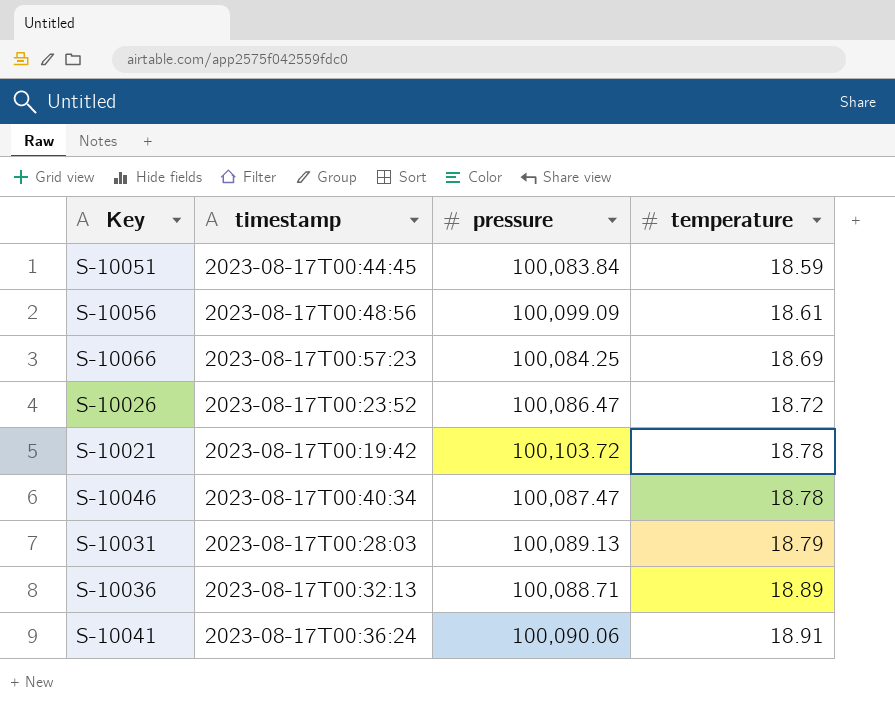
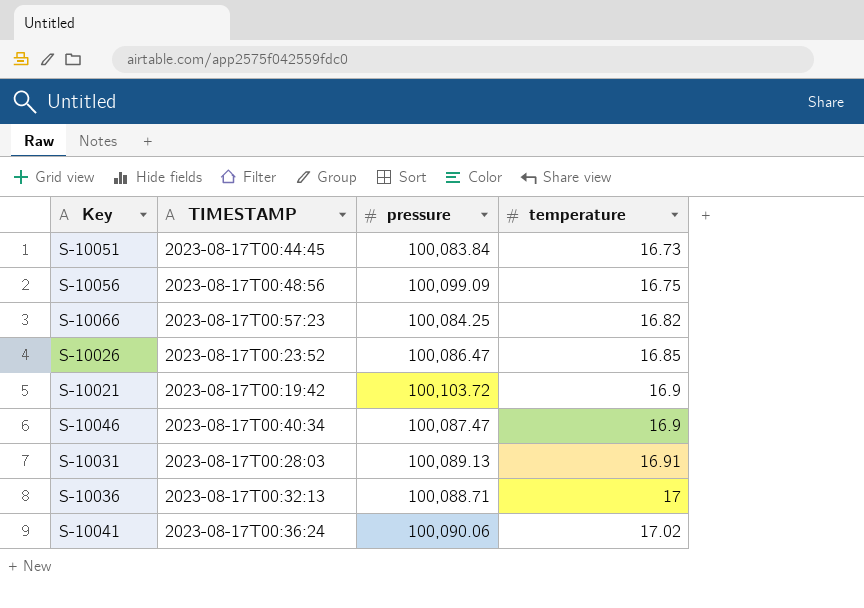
column name: timestamp -> TIMESTAMP
S-10051 | temperature: 18.59 -> 16.73
S-10056 | temperature: 18.61 -> 16.75
S-10066 | temperature: 18.69 -> 16.82
S-10026 | temperature: 18.72 -> 16.85
S-10021 | temperature: 18.78 -> 16.9
S-10046 | temperature: 18.78 -> 16.9
S-10031 | temperature: 18.79 -> 16.91
S-10036 | temperature: 18.89 -> 17
S-10041 | temperature: 18.91 -> 17.02

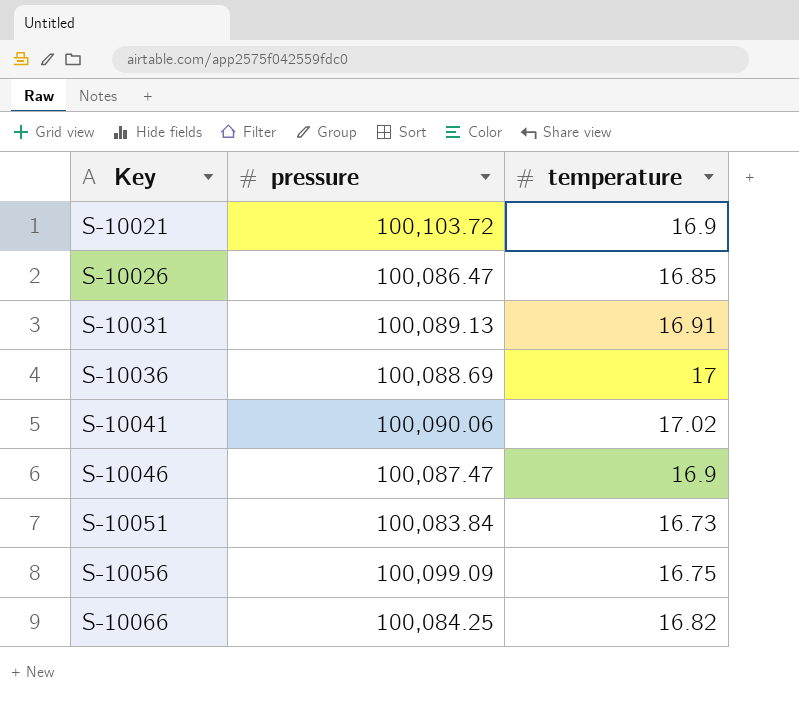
row order: temperature ascending -> Key ascending
column TIMESTAMP | position: 2 -> none
S-10036 | pressure: 100,088.71 -> 100,088.69

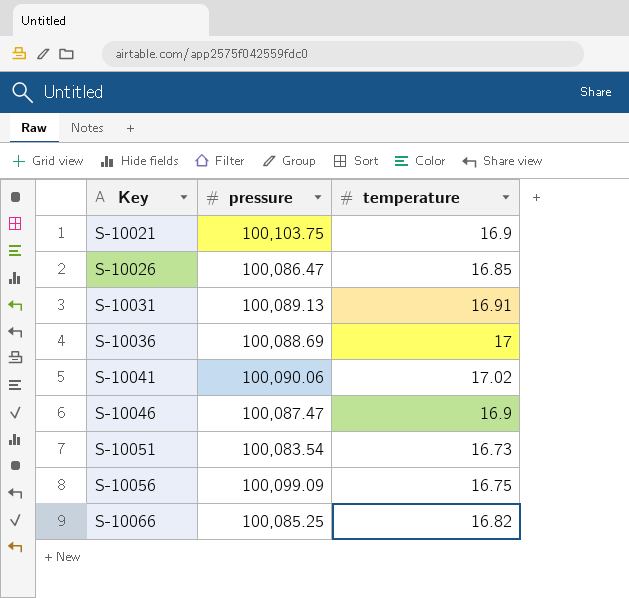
S-10021 | pressure: 100,103.72 -> 100,103.75
S-10051 | pressure: 100,083.84 -> 100,083.54
S-10066 | pressure: 100,084.25 -> 100,085.25

